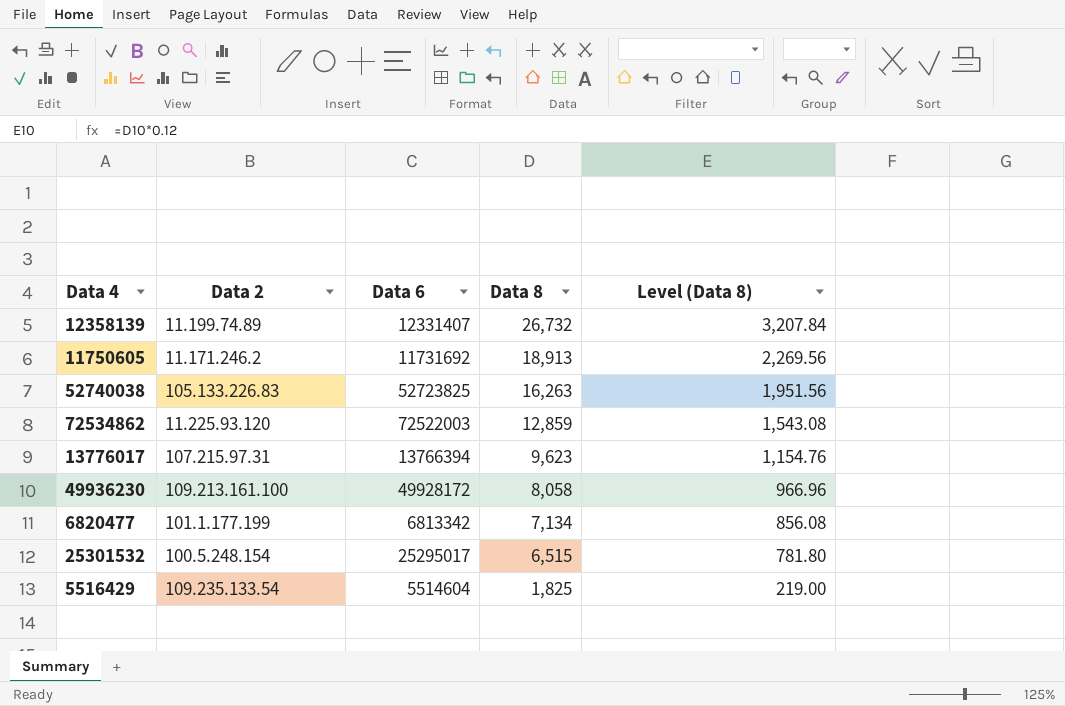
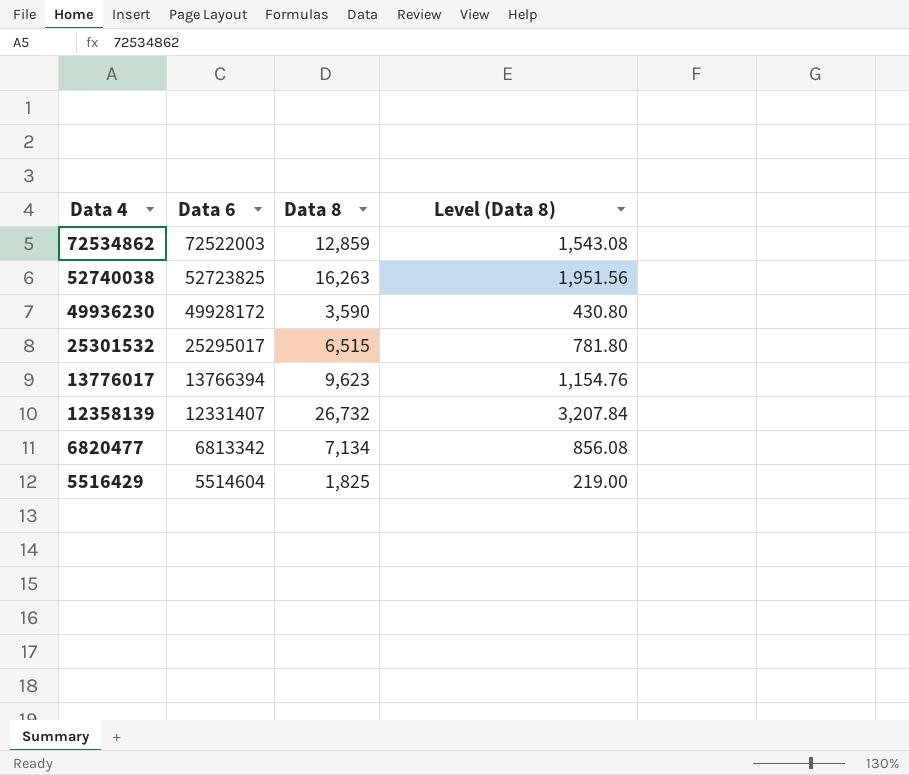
row order: Data 8 descending -> Data 4 descending
column Data 2 | position: 2 -> none
row 11750605: 11.171.246.2 | 11731692 | 18,913 | 2,269.56 -> none
49936230 | Data 8: 8,058 -> 3,590
49936230 | Level (Data 8): 966.96 -> 430.80

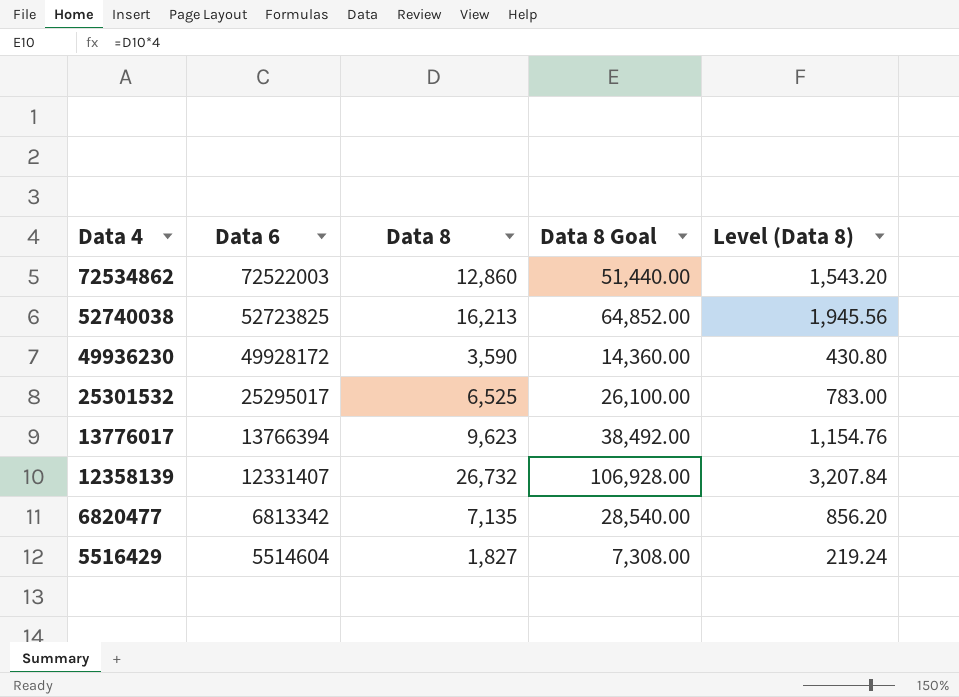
column Data 8 Goal | formula: none -> [Data 8] * 4
72534862 | Data 8: 12,859 -> 12,860
72534862 | Level (Data 8): 1,543.08 -> 1,543.20
52740038 | Data 8: 16,263 -> 16,213
52740038 | Level (Data 8): 1,951.56 -> 1,945.56
25301532 | Data 8: 6,515 -> 6,525
25301532 | Level (Data 8): 781.80 -> 783.00
6820477 | Data 8: 7,134 -> 7,135
6820477 | Level (Data 8): 856.08 -> 856.20
5516429 | Data 8: 1,825 -> 1,827
5516429 | Level (Data 8): 219.00 -> 219.24

